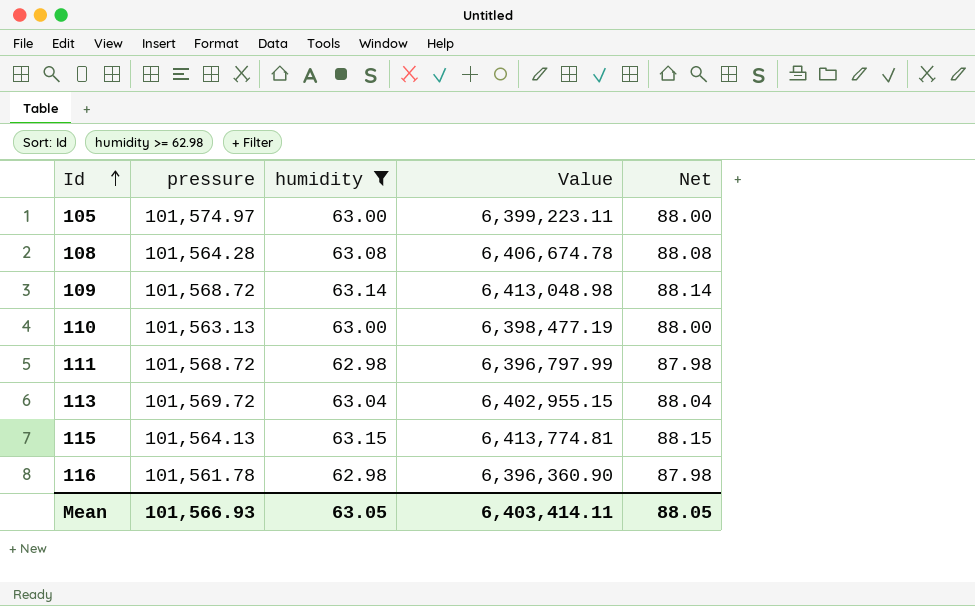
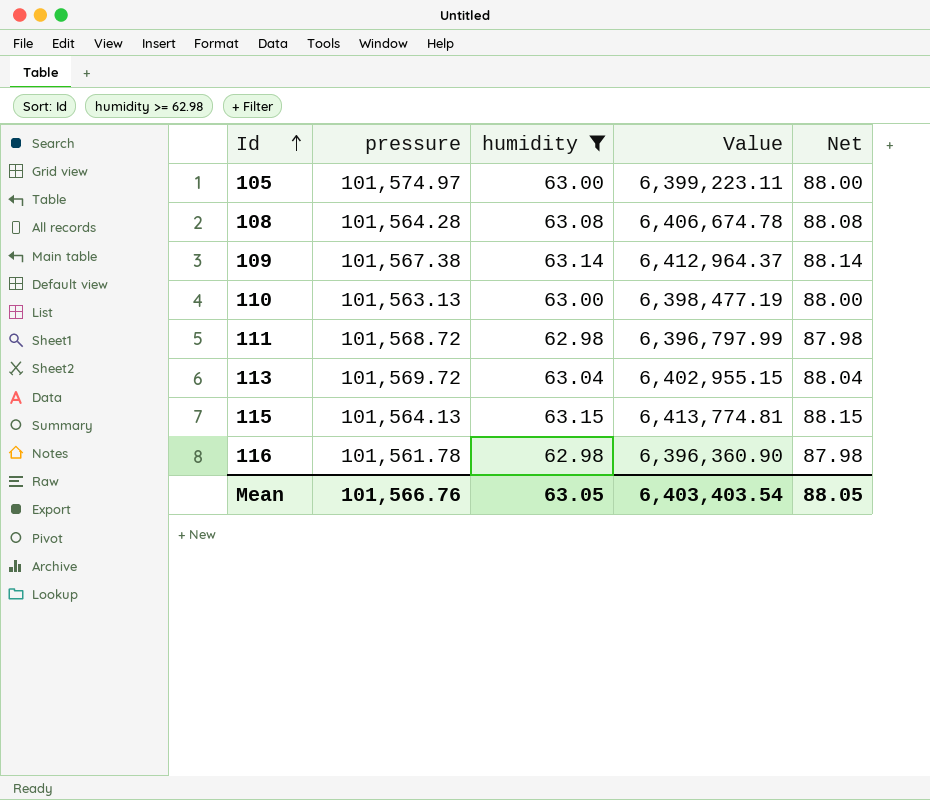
109 | pressure: 101,568.72 -> 101,567.38
109 | Value: 6,413,048.98 -> 6,412,964.37
Mean | pressure: 101,566.93 -> 101,566.76
Mean | Value: 6,403,414.11 -> 6,403,403.54

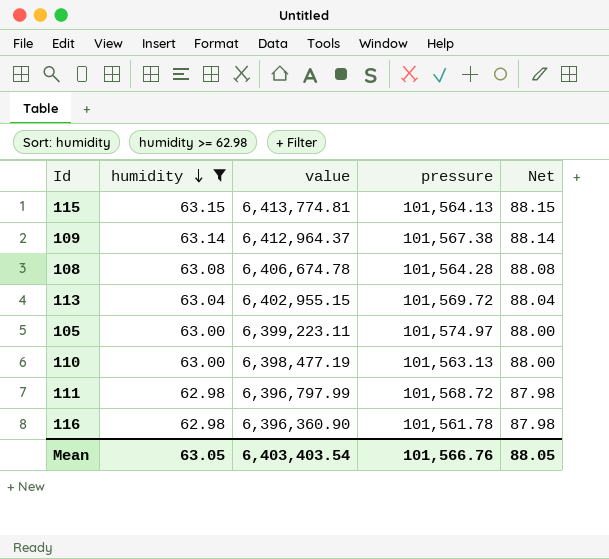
row order: Id ascending -> humidity descending
column name: Value -> value
column pressure | position: 2 -> 4

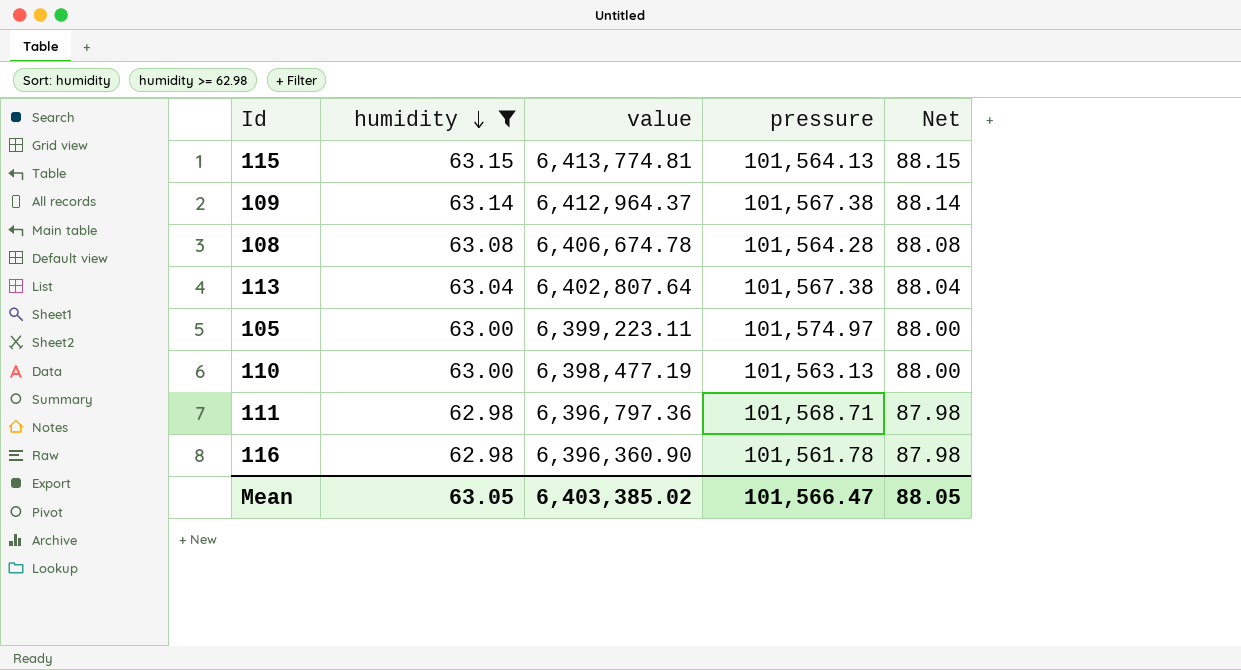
113 | value: 6,402,955.15 -> 6,402,807.64
113 | pressure: 101,569.72 -> 101,567.38
111 | value: 6,396,797.99 -> 6,396,797.36
111 | pressure: 101,568.72 -> 101,568.71
Mean | value: 6,403,403.54 -> 6,403,385.02
Mean | pressure: 101,566.76 -> 101,566.47

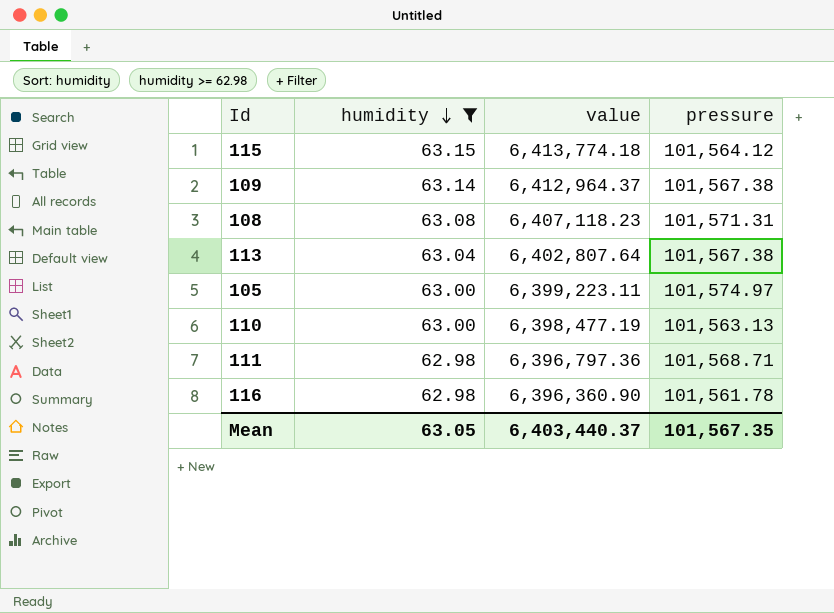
column Net | formula: [humidity] + 25 -> none
115 | value: 6,413,774.81 -> 6,413,774.18
115 | pressure: 101,564.13 -> 101,564.12
108 | value: 6,406,674.78 -> 6,407,118.23
108 | pressure: 101,564.28 -> 101,571.31
Mean | value: 6,403,385.02 -> 6,403,440.37
Mean | pressure: 101,566.47 -> 101,567.35

